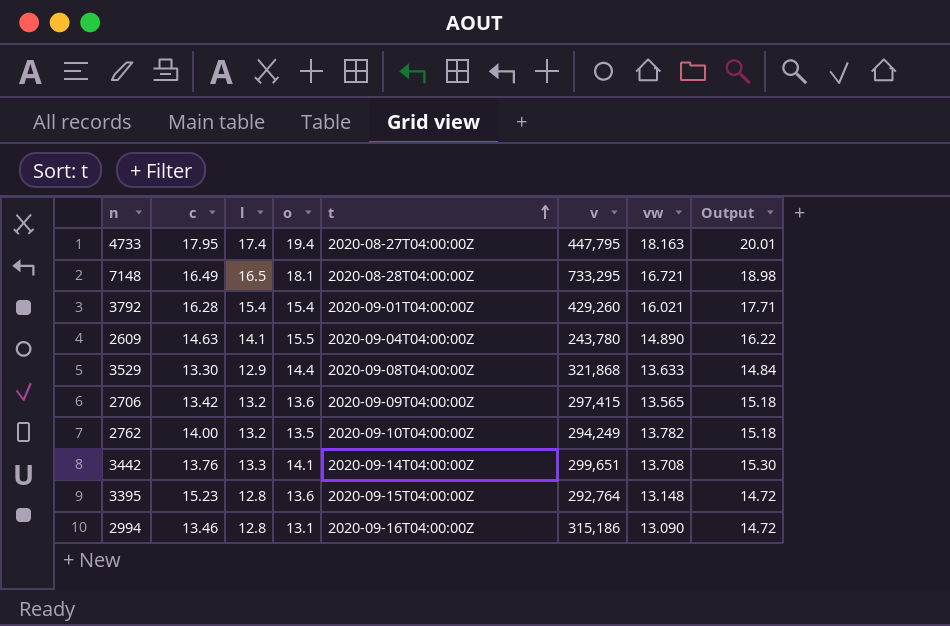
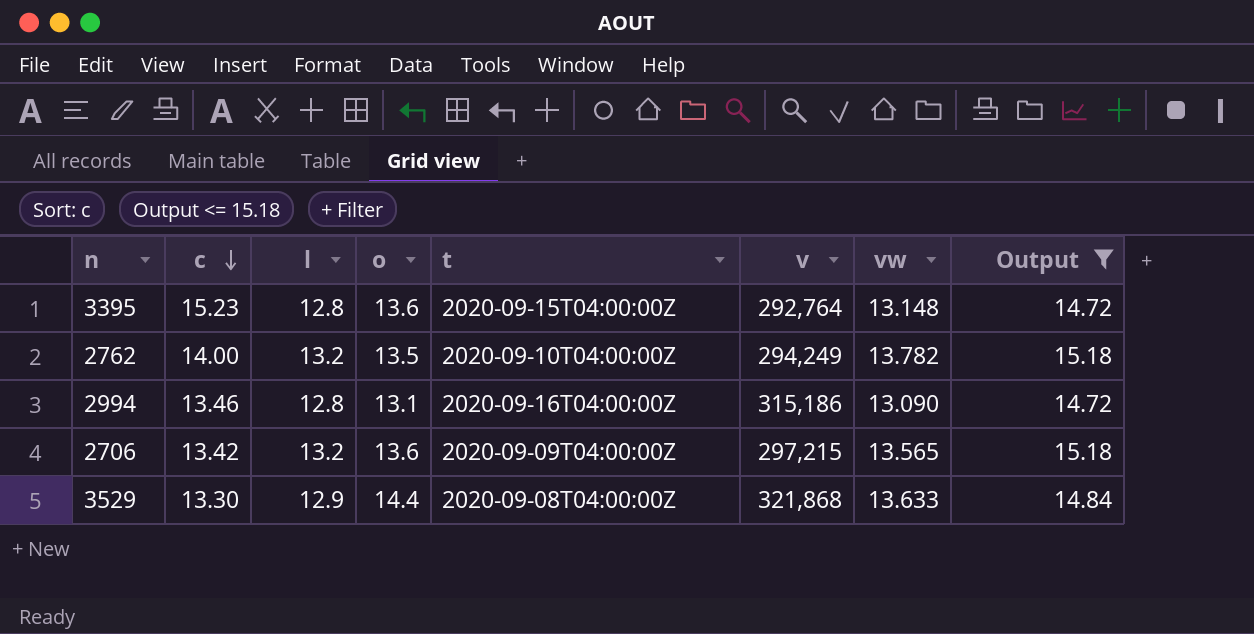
filter: none -> Output <= 15.18
row order: t ascending -> c descending
2706 | v: 297,415 -> 297,215

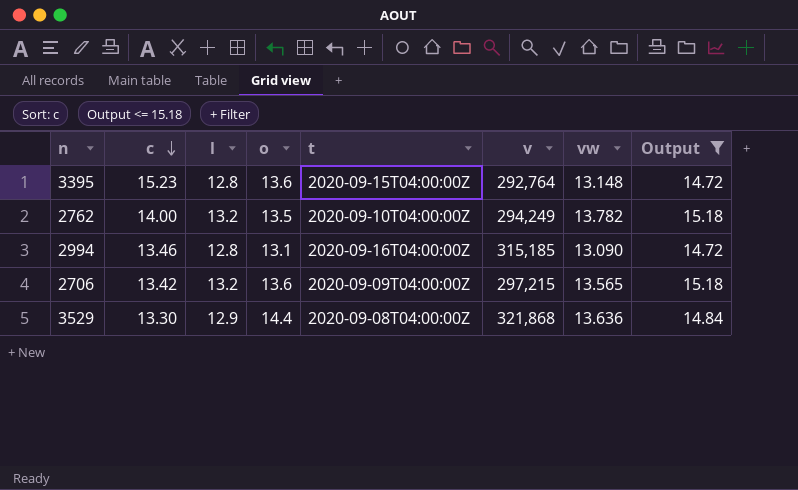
2994 | v: 315,186 -> 315,185
3529 | vw: 13.633 -> 13.636

